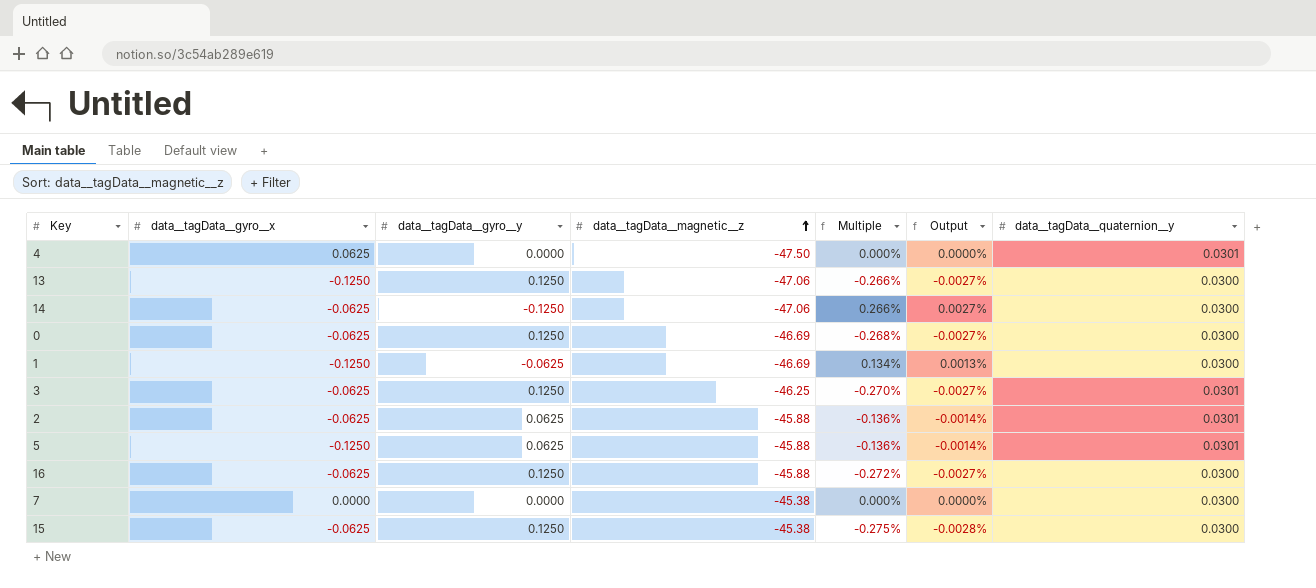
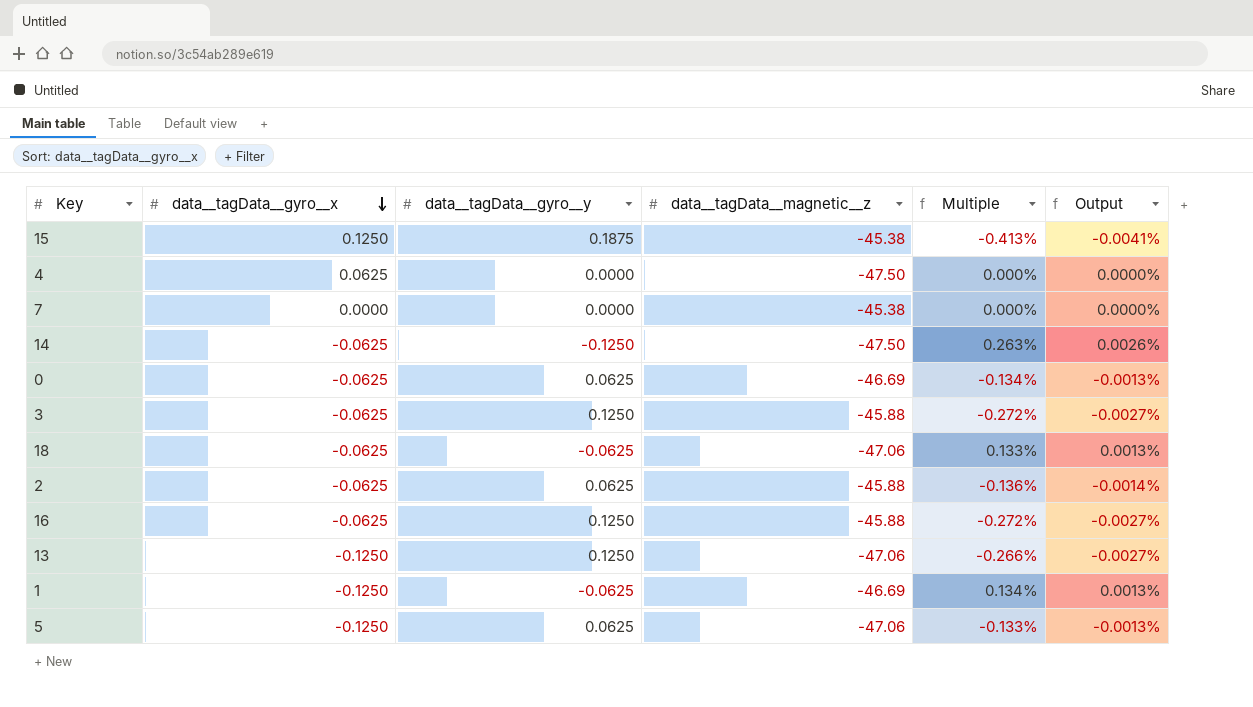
row order: data__tagData__magnetic__z ascending -> data__tagData__gyro__x descending
column data__tagData__quaternion__y | position: 7 -> none
15 | data__tagData__gyro__x: -0.0625 -> 0.1250
15 | data__tagData__gyro__y: 0.1250 -> 0.1875
15 | Multiple: -0.275% -> -0.413%
15 | Output: -0.0028% -> -0.0041%
14 | data__tagData__magnetic__z: -47.06 -> -47.50
14 | Multiple: 0.266% -> 0.263%
14 | Output: 0.0027% -> 0.0026%
0 | data__tagData__gyro__y: 0.1250 -> 0.0625
0 | Multiple: -0.268% -> -0.134%
0 | Output: -0.0027% -> -0.0013%
3 | data__tagData__magnetic__z: -46.25 -> -45.88
3 | Multiple: -0.270% -> -0.272%
row 18: none -> -0.0625 | -0.0625 | -47.06 | 0.133% | 0.0013%
5 | data__tagData__magnetic__z: -45.88 -> -47.06
5 | Multiple: -0.136% -> -0.133%
5 | Output: -0.0014% -> -0.0013%

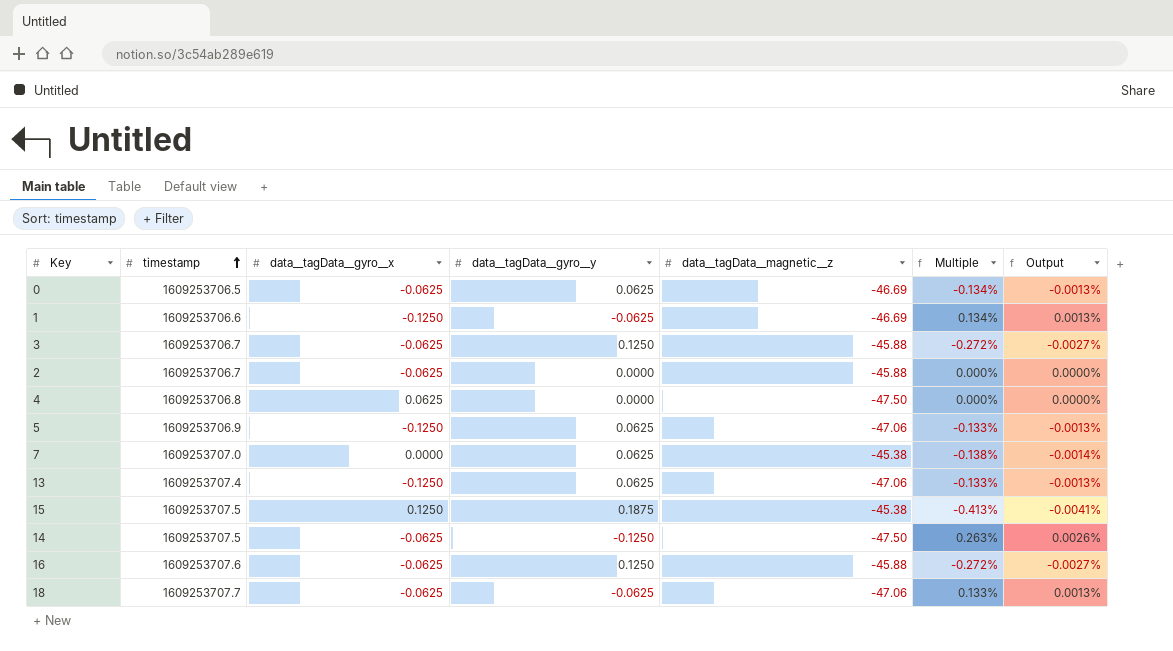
row order: data__tagData__gyro__x descending -> timestamp ascending
column timestamp | position: none -> 2
2 | data__tagData__gyro__y: 0.0625 -> 0.0000
2 | Multiple: -0.136% -> 0.000%
2 | Output: -0.0014% -> 0.0000%
7 | data__tagData__gyro__y: 0.0000 -> 0.0625
7 | Multiple: 0.000% -> -0.138%
7 | Output: 0.0000% -> -0.0014%
13 | data__tagData__gyro__y: 0.1250 -> 0.0625
13 | Multiple: -0.266% -> -0.133%
13 | Output: -0.0027% -> -0.0013%

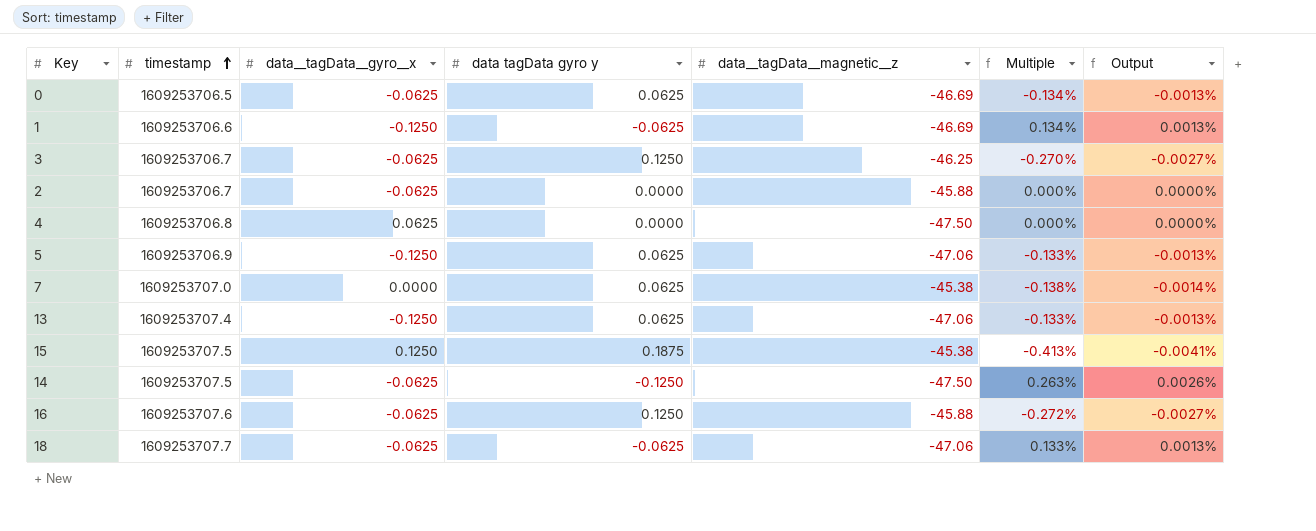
column name: data__tagData__gyro__y -> data tagData gyro y
3 | data__tagData__magnetic__z: -45.88 -> -46.25
3 | Multiple: -0.272% -> -0.270%

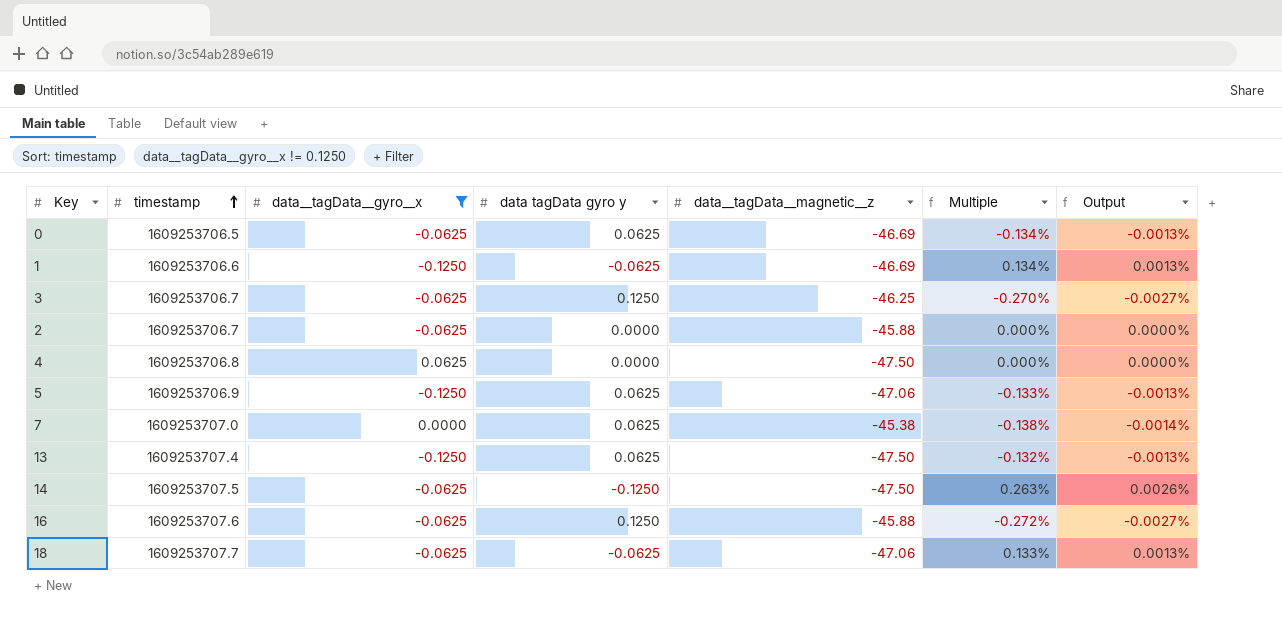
filter: none -> data__tagData__gyro__x != 0.1250
13 | data__tagData__magnetic__z: -47.06 -> -47.50
13 | Multiple: -0.133% -> -0.132%

